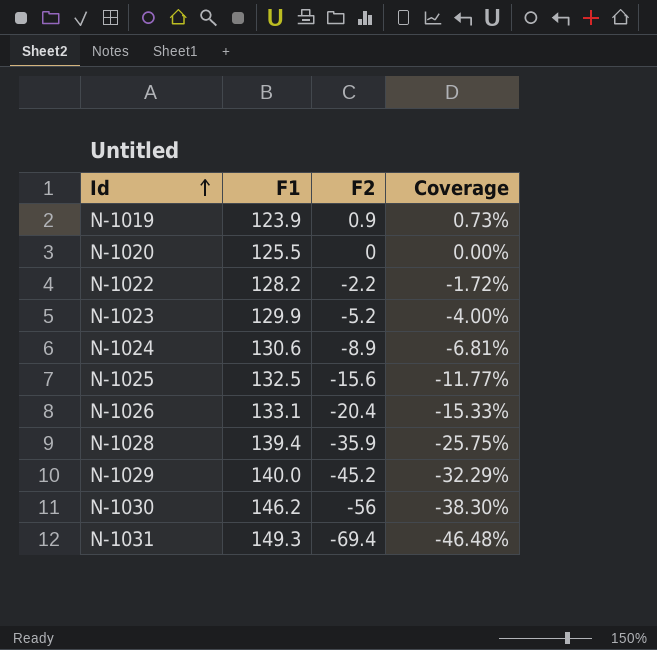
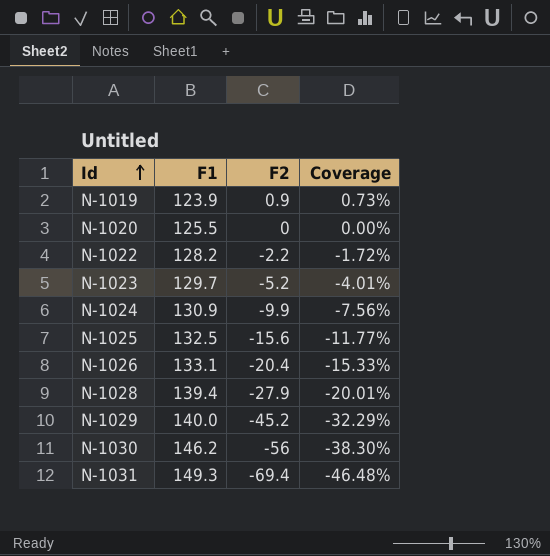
N-1023 | F1: 129.9 -> 129.7
N-1023 | Coverage: -4.00% -> -4.01%
N-1024 | F1: 130.6 -> 130.9
N-1024 | F2: -8.9 -> -9.9
N-1024 | Coverage: -6.81% -> -7.56%
N-1028 | F2: -35.9 -> -27.9
N-1028 | Coverage: -25.75% -> -20.01%

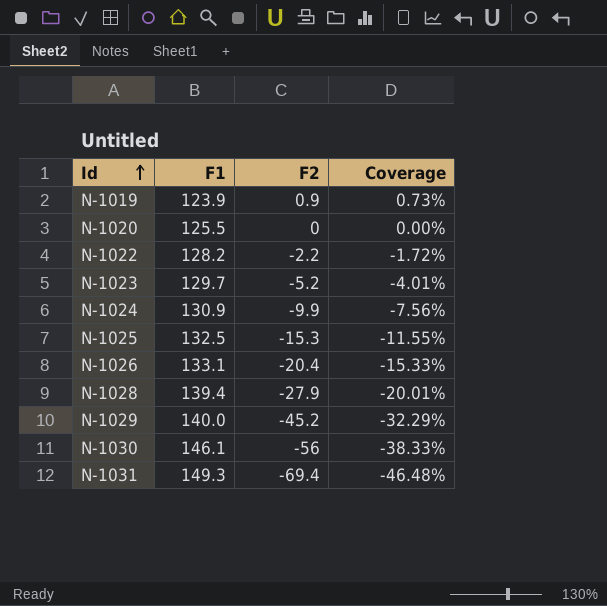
N-1025 | F2: -15.6 -> -15.3
N-1025 | Coverage: -11.77% -> -11.55%
N-1030 | F1: 146.2 -> 146.1
N-1030 | Coverage: -38.30% -> -38.33%

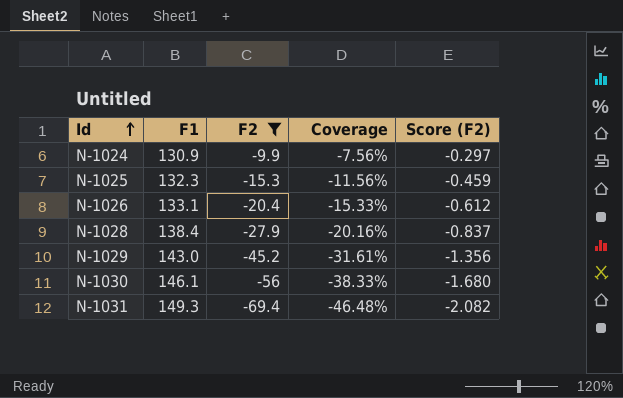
filter: none -> F2 <= -9.9
column Score (F2) | formula: none -> [F2] * 0.03
N-1025 | F1: 132.5 -> 132.3
N-1025 | Coverage: -11.55% -> -11.56%
N-1028 | F1: 139.4 -> 138.4
N-1028 | Coverage: -20.01% -> -20.16%
N-1029 | F1: 140.0 -> 143.0
N-1029 | Coverage: -32.29% -> -31.61%

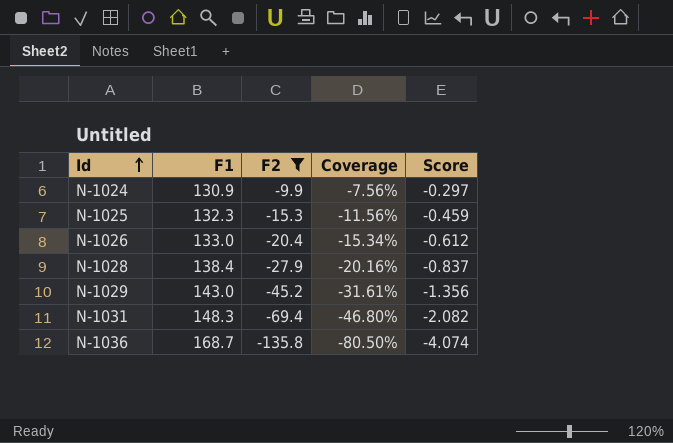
column name: Score (F2) -> Score
row N-1030: 146.1 | -56 | -38.33% | -1.680 -> none
N-1026 | F1: 133.1 -> 133.0
N-1026 | Coverage: -15.33% -> -15.34%
N-1031 | F1: 149.3 -> 148.3
N-1031 | Coverage: -46.48% -> -46.80%
row N-1036: none -> 168.7 | -135.8 | -80.50% | -4.074

